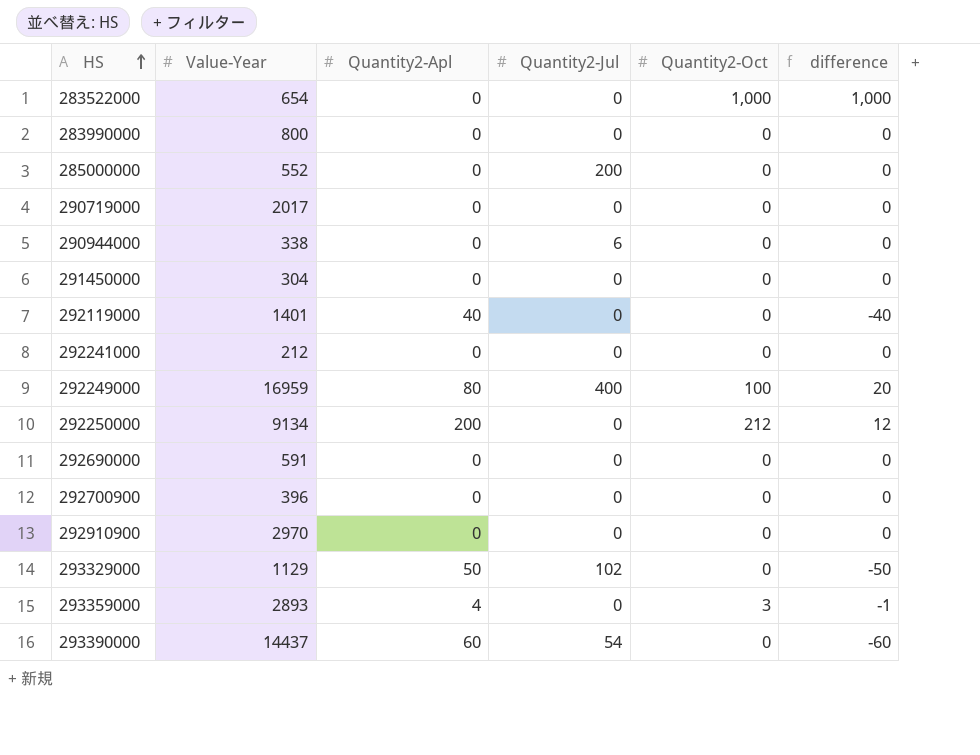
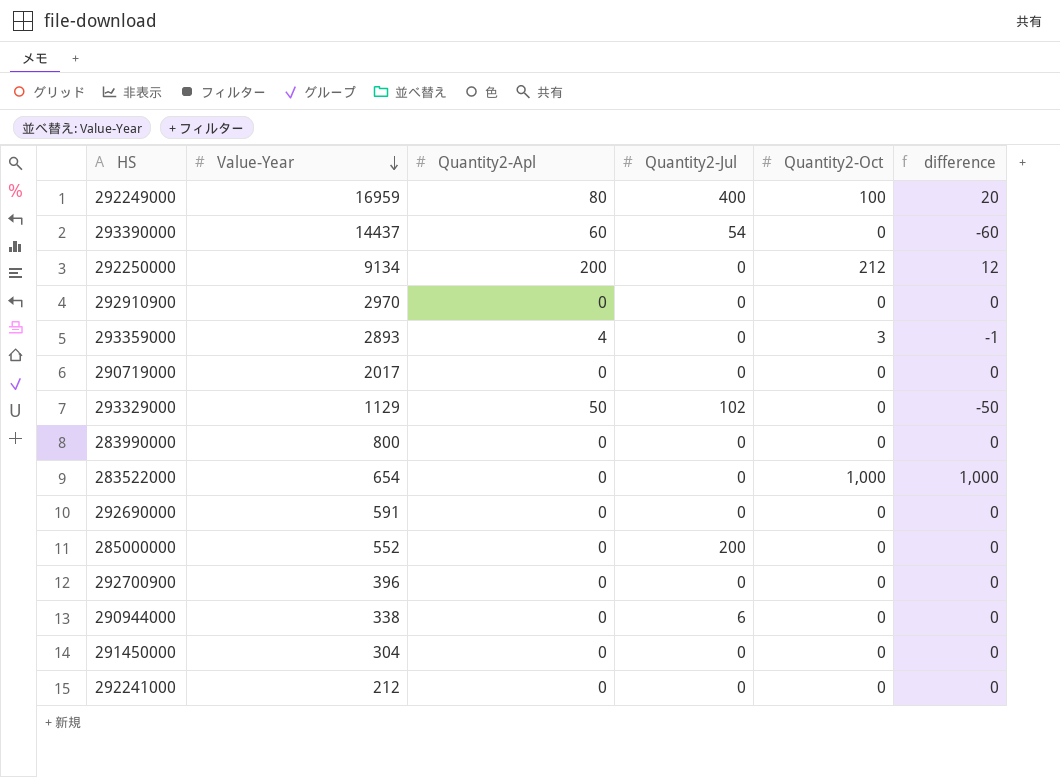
row order: HS ascending -> Value-Year descending
row 292119000: 1401 | 40 | 0 | 0 | -40 -> none

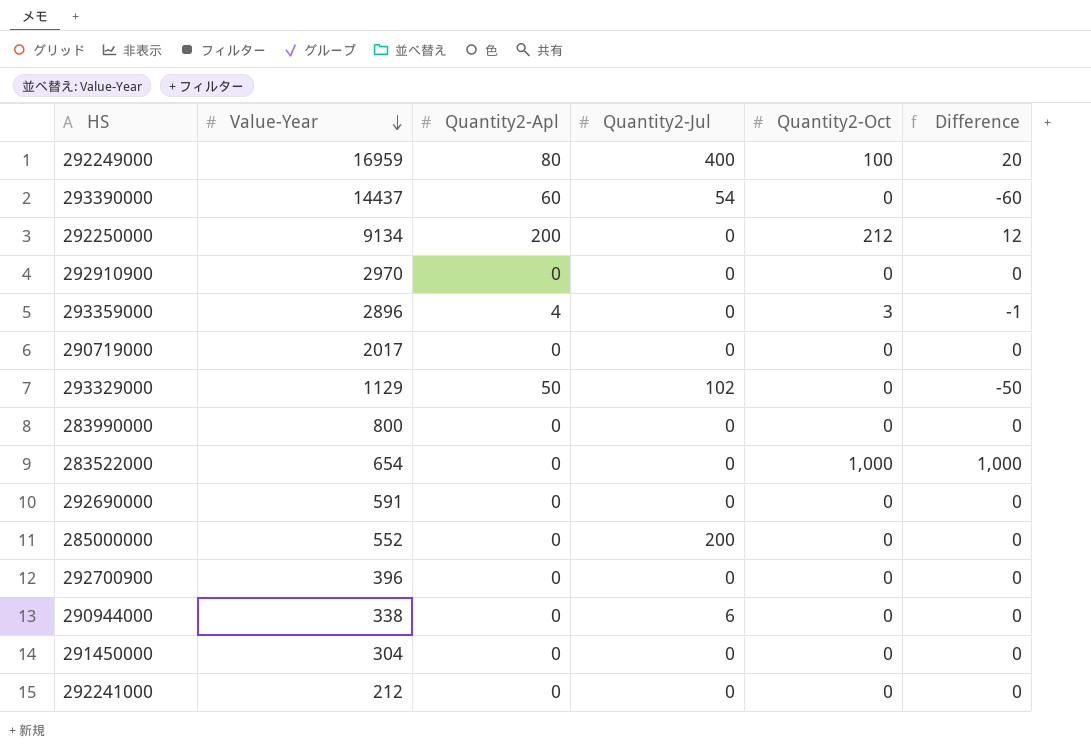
column name: difference -> Difference
293359000 | Value-Year: 2893 -> 2896

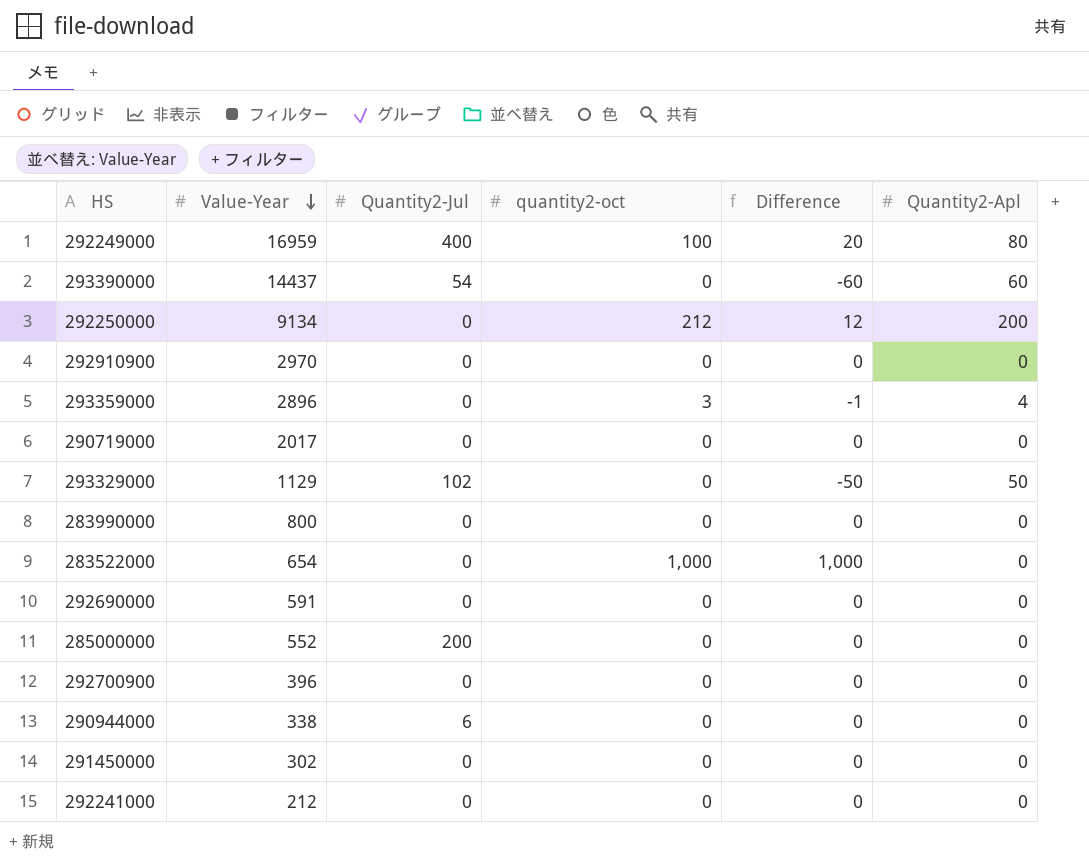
column name: Quantity2-Oct -> quantity2-oct
column Quantity2-Apl | position: 3 -> 6
291450000 | Value-Year: 304 -> 302

